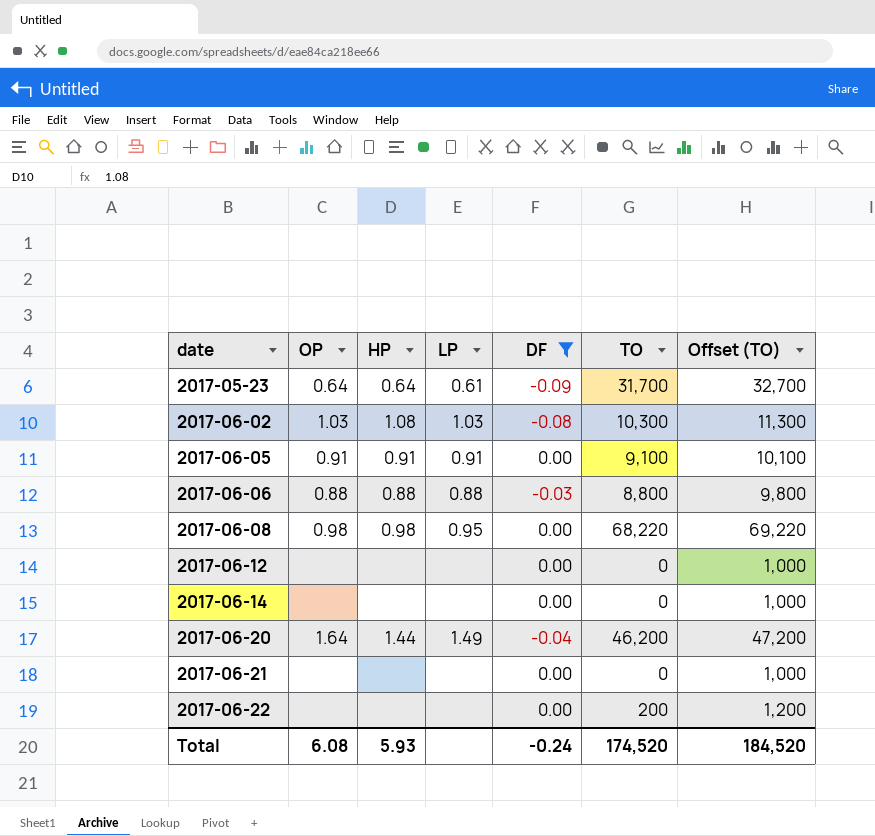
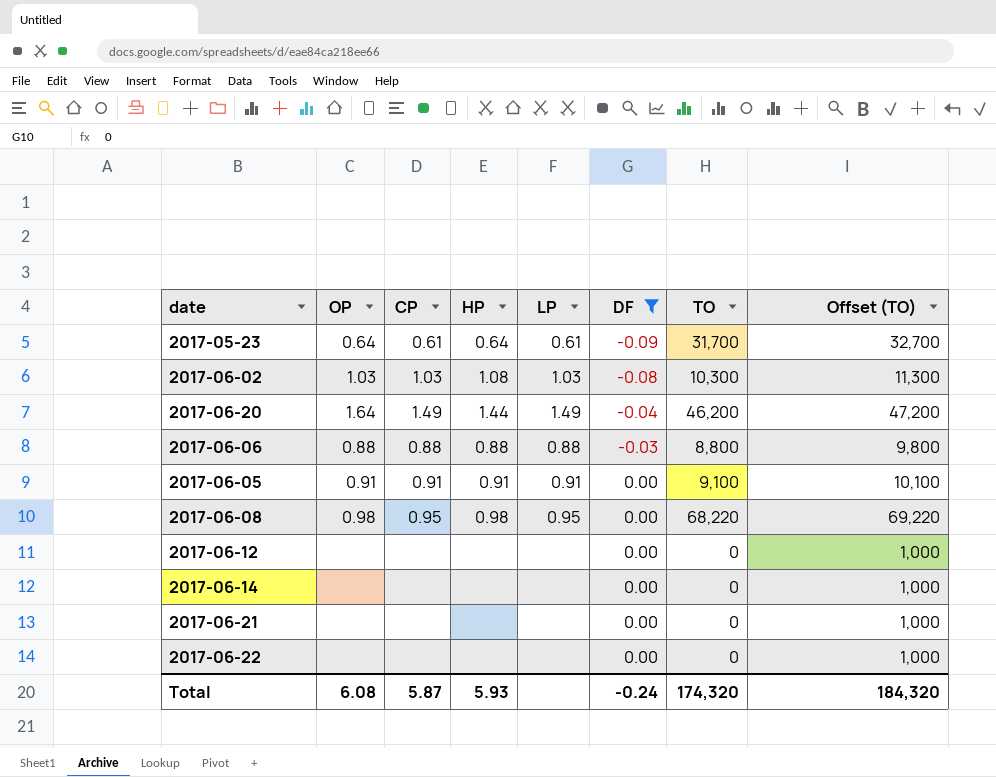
row order: date ascending -> DF ascending
column CP | position: none -> 3
2017-06-22 | TO: 200 -> 0
2017-06-22 | Offset (TO): 1,200 -> 1,000
Total | TO: 174,520 -> 174,320
Total | Offset (TO): 184,520 -> 184,320

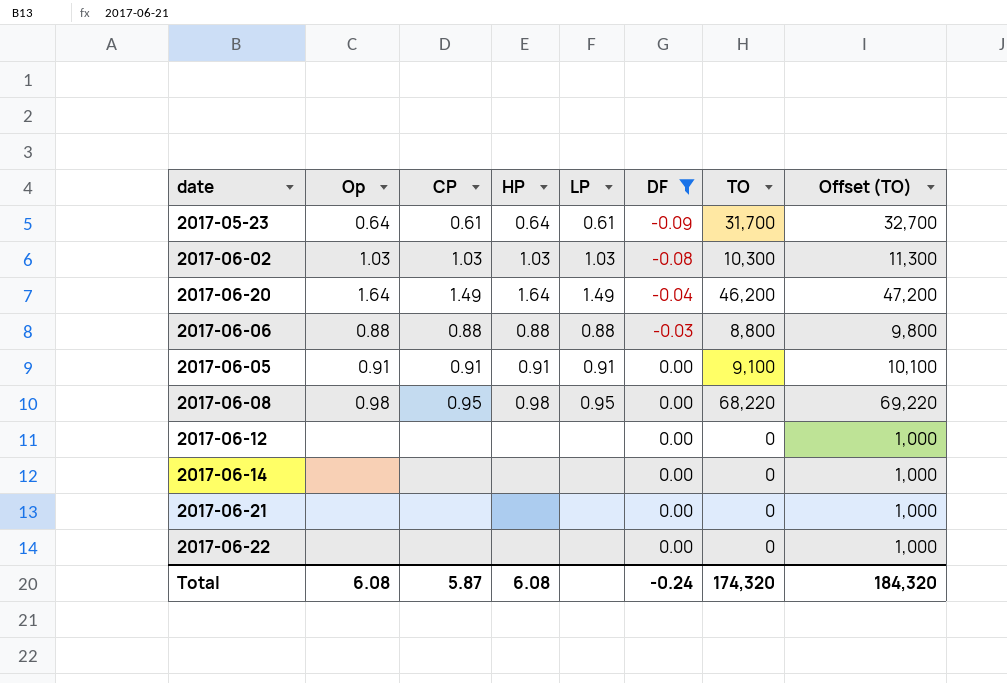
column name: OP -> Op
2017-06-02 | HP: 1.08 -> 1.03
2017-06-20 | HP: 1.44 -> 1.64
Total | HP: 5.93 -> 6.08

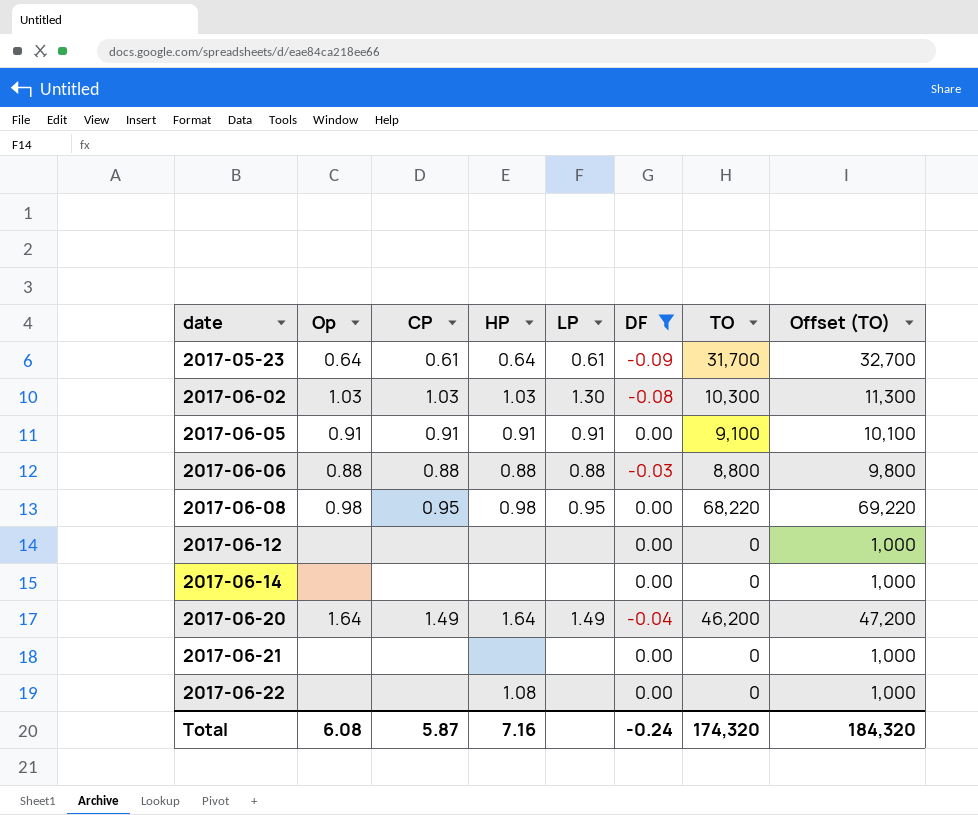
row order: DF ascending -> date ascending
2017-06-02 | LP: 1.03 -> 1.30
2017-06-22 | HP: none -> 1.08
Total | HP: 6.08 -> 7.16

